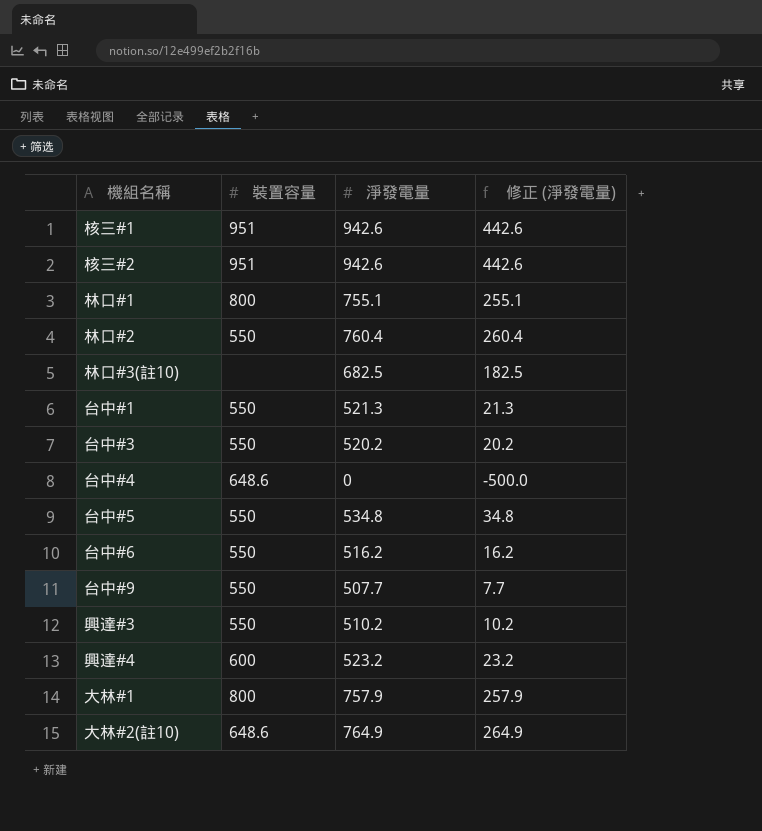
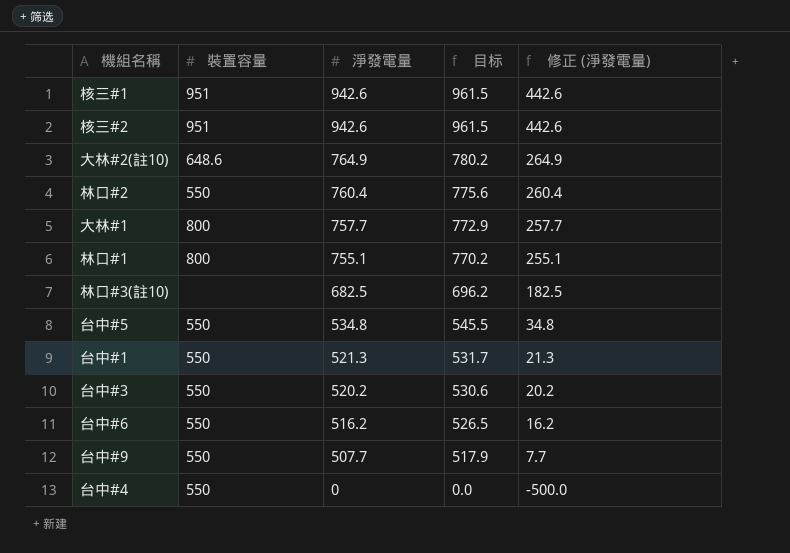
row order: none -> 淨發電量 descending
column 目标 | formula: none -> [淨發電量] * 1.02
row 興達#3: 550 | 510.2 | 10.2 -> none
row 興達#4: 600 | 523.2 | 23.2 -> none
大林#1 | 淨發電量: 757.9 -> 757.7
大林#1 | 修正 (淨發電量): 257.9 -> 257.7
台中#4 | 裝置容量: 648.6 -> 550

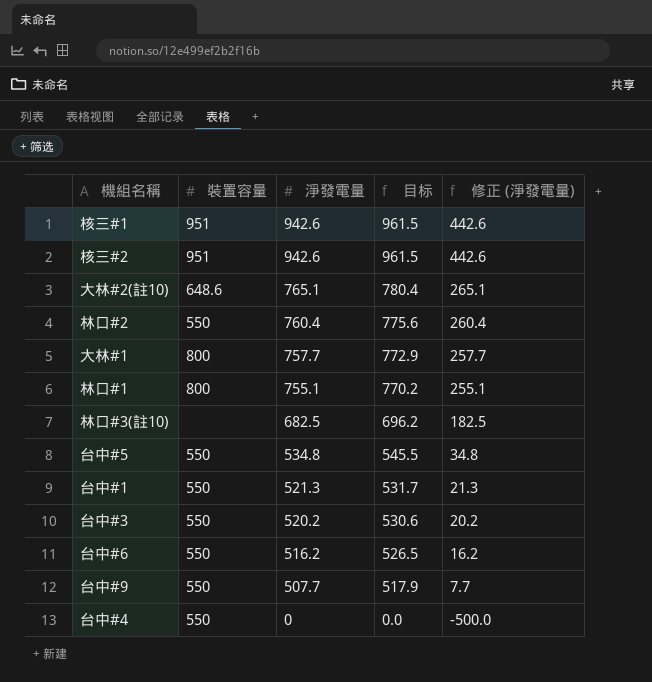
大林#2(註10) | 淨發電量: 764.9 -> 765.1
大林#2(註10) | 目标: 780.2 -> 780.4
大林#2(註10) | 修正 (淨發電量): 264.9 -> 265.1

